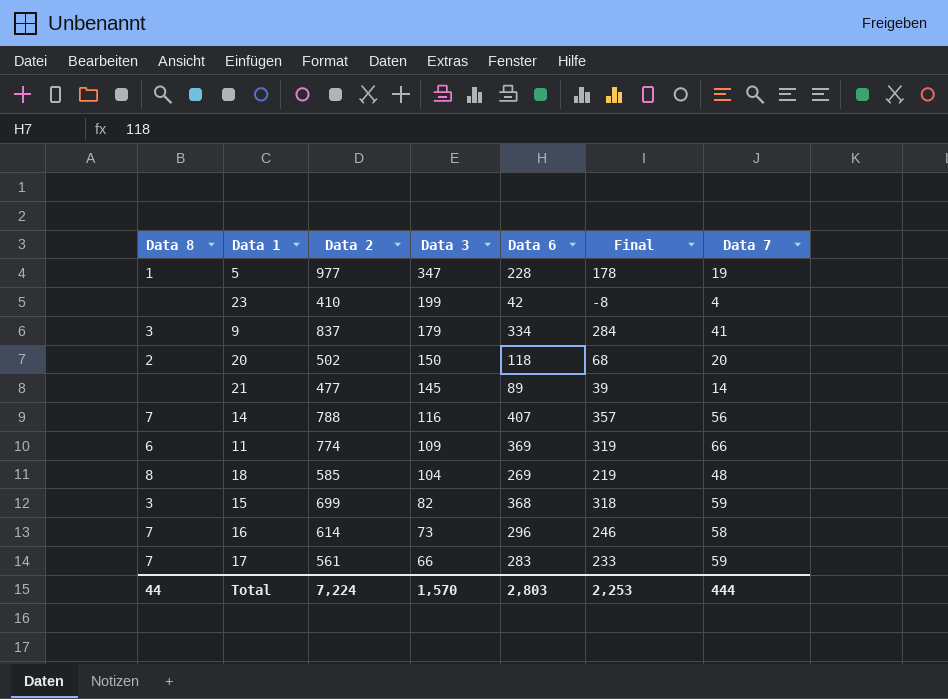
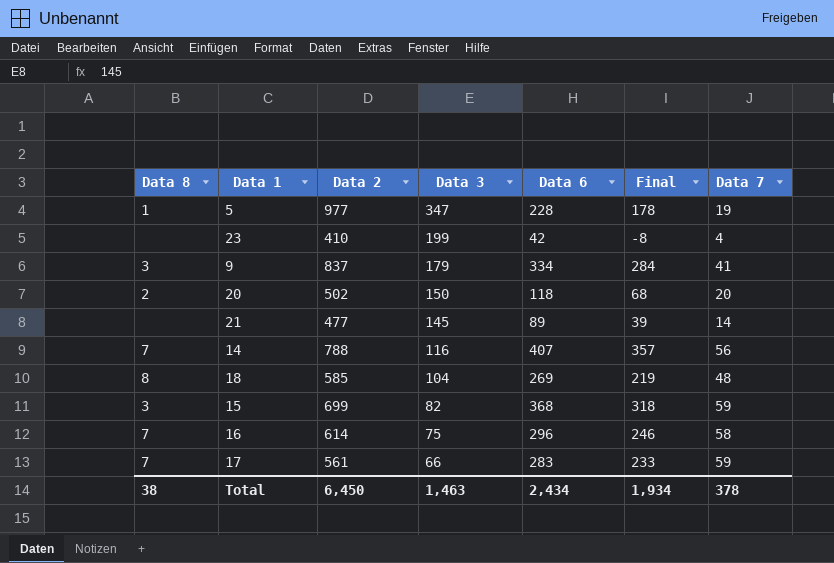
row 11: 6 | 774 | 109 | 369 | 319 | 66 -> none
16 | Data 3: 73 -> 75
Total | Data 8: 44 -> 38
Total | Data 2: 7,224 -> 6,450
Total | Data 3: 1,570 -> 1,463
Total | Data 6: 2,803 -> 2,434
Total | Final: 2,253 -> 1,934
Total | Data 7: 444 -> 378

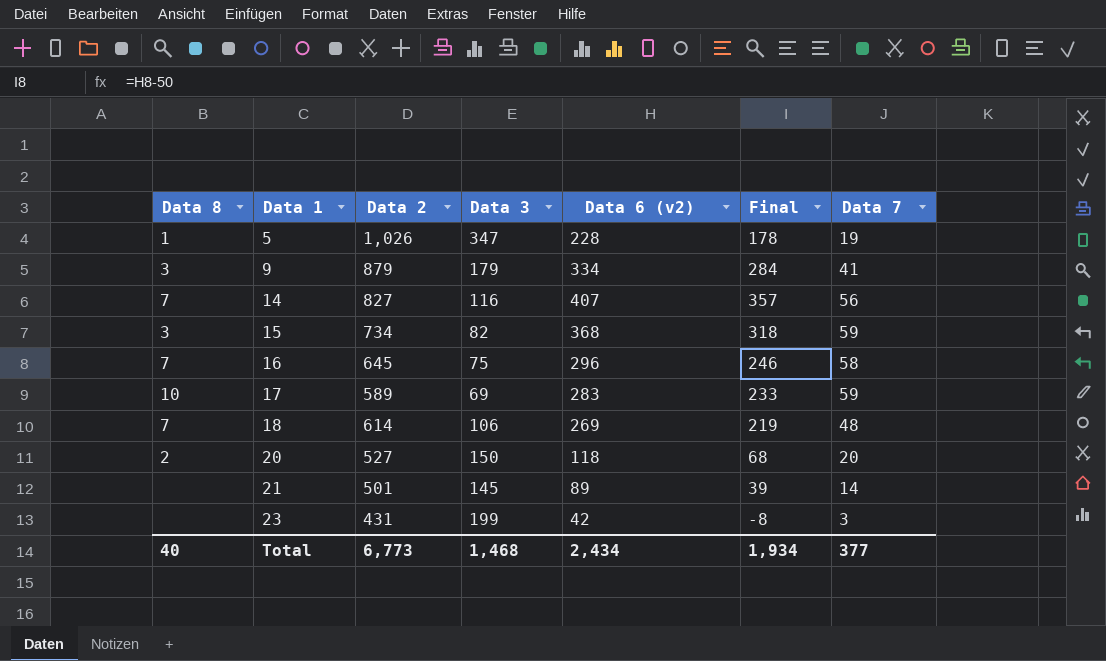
row order: Data 3 descending -> Data 1 ascending
column name: Data 6 -> Data 6 (v2)
5 | Data 2: 977 -> 1,026
9 | Data 2: 837 -> 879
14 | Data 2: 788 -> 827
15 | Data 2: 699 -> 734
16 | Data 2: 614 -> 645
17 | Data 8: 7 -> 10
17 | Data 2: 561 -> 589
17 | Data 3: 66 -> 69
18 | Data 8: 8 -> 7
18 | Data 2: 585 -> 614
18 | Data 3: 104 -> 106
20 | Data 2: 502 -> 527
21 | Data 2: 477 -> 501
23 | Data 2: 410 -> 431
23 | Data 7: 4 -> 3
Total | Data 8: 38 -> 40
Total | Data 2: 6,450 -> 6,773
Total | Data 3: 1,463 -> 1,468
Total | Data 7: 378 -> 377

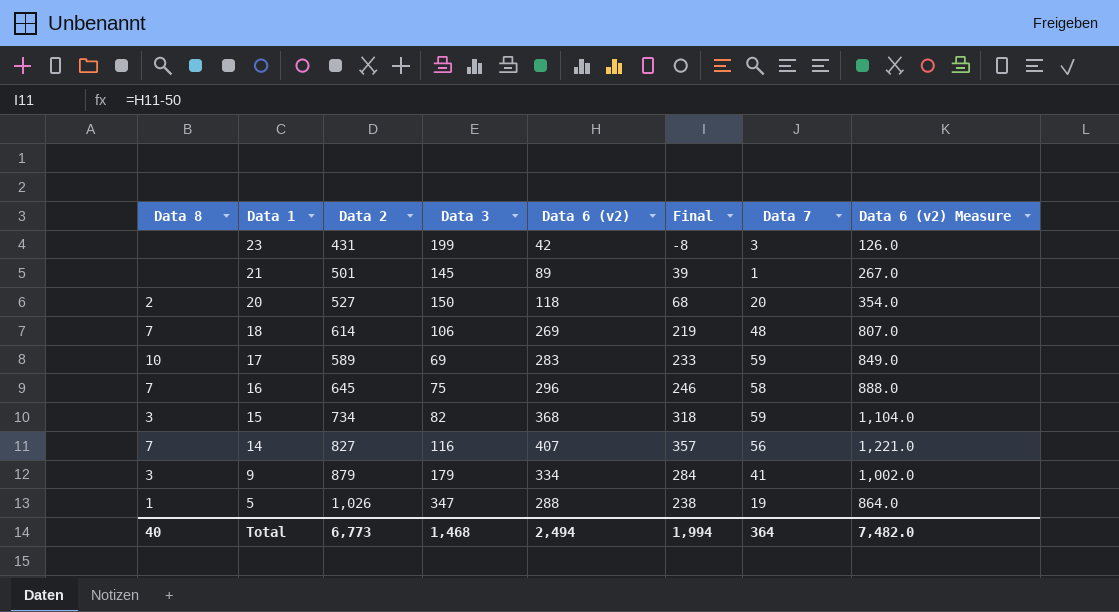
row order: Data 1 ascending -> Data 1 descending
column Data 6 (v2) Measure | formula: none -> [Data 6 (v2)] * 3
21 | Data 7: 14 -> 1
5 | Data 6 (v2): 228 -> 288
5 | Final: 178 -> 238
Total | Data 6 (v2): 2,434 -> 2,494
Total | Final: 1,934 -> 1,994
Total | Data 7: 377 -> 364

